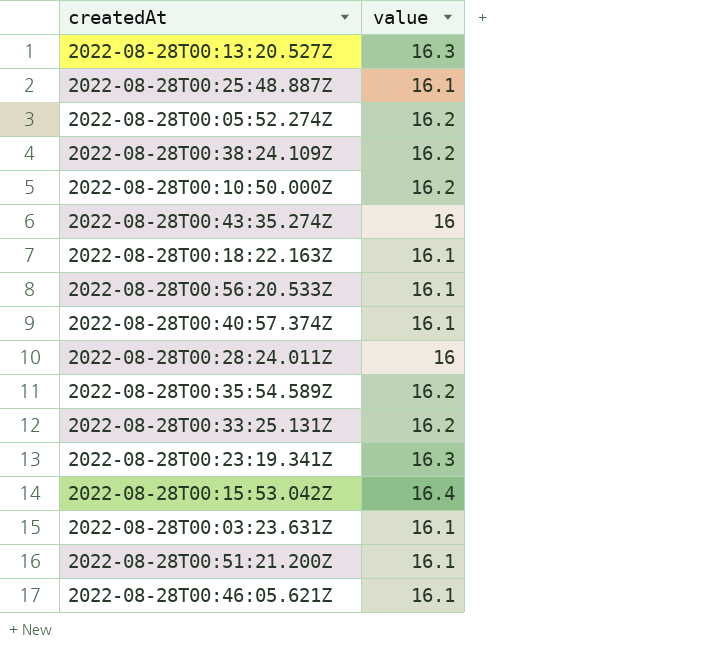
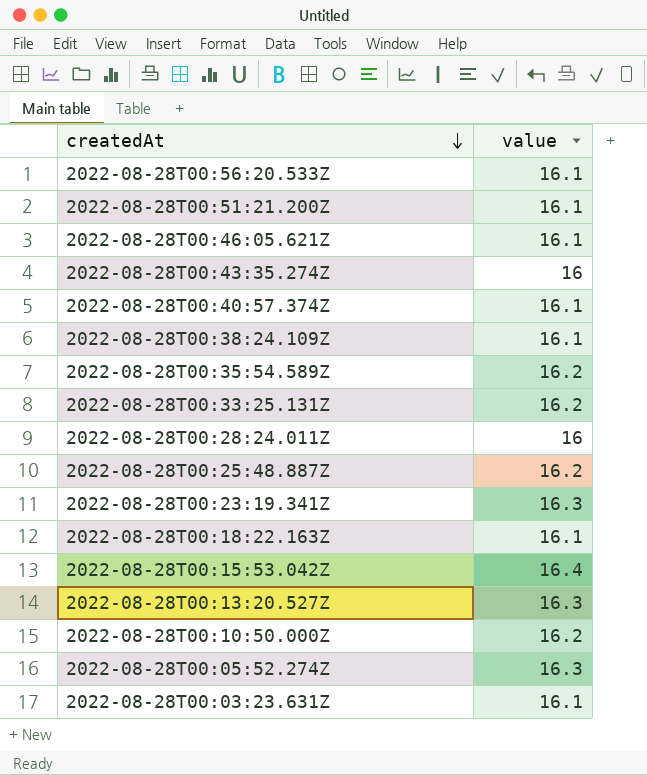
row order: none -> createdAt descending
2022-08-28T00:38:24.109Z | value: 16.2 -> 16.1
2022-08-28T00:25:48.887Z | value: 16.1 -> 16.2
2022-08-28T00:05:52.274Z | value: 16.2 -> 16.3

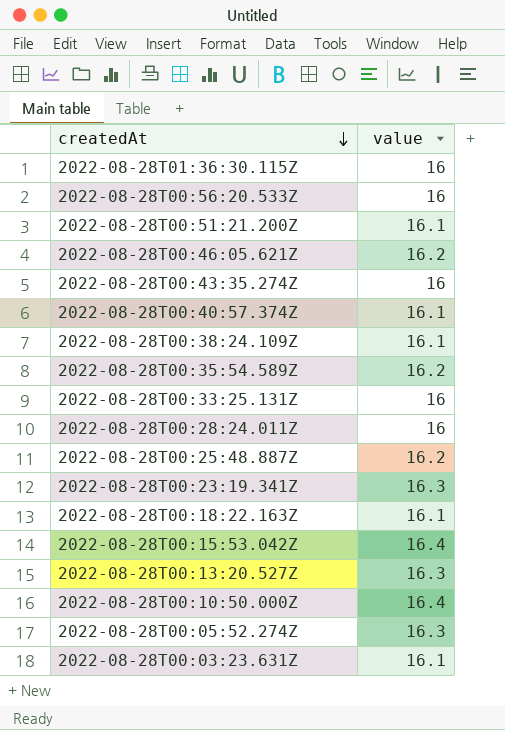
row 2022-08-28T01:36:30.115Z: none -> 16
2022-08-28T00:56:20.533Z | value: 16.1 -> 16
2022-08-28T00:46:05.621Z | value: 16.1 -> 16.2
2022-08-28T00:33:25.131Z | value: 16.2 -> 16
2022-08-28T00:10:50.000Z | value: 16.2 -> 16.4

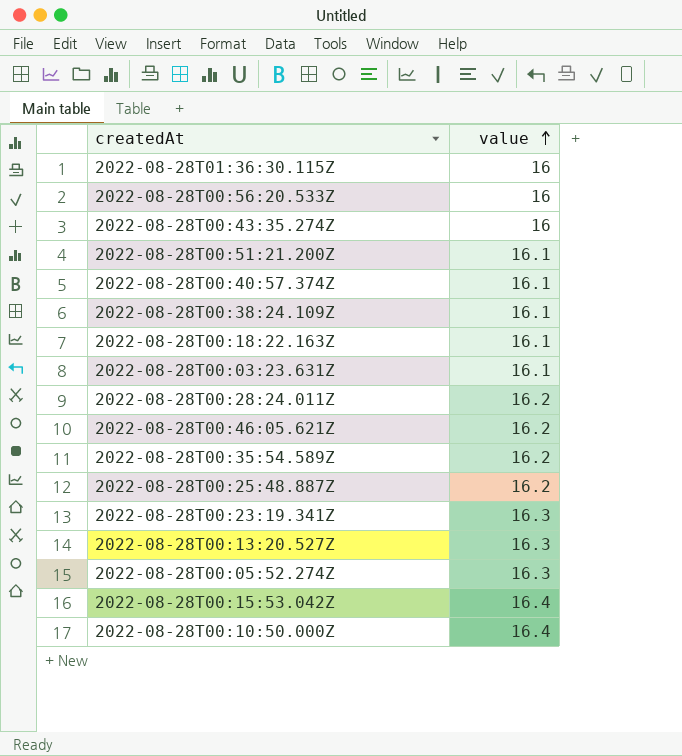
row order: createdAt descending -> value ascending
row 2022-08-28T00:33:25.131Z: 16 -> none
2022-08-28T00:28:24.011Z | value: 16 -> 16.2

